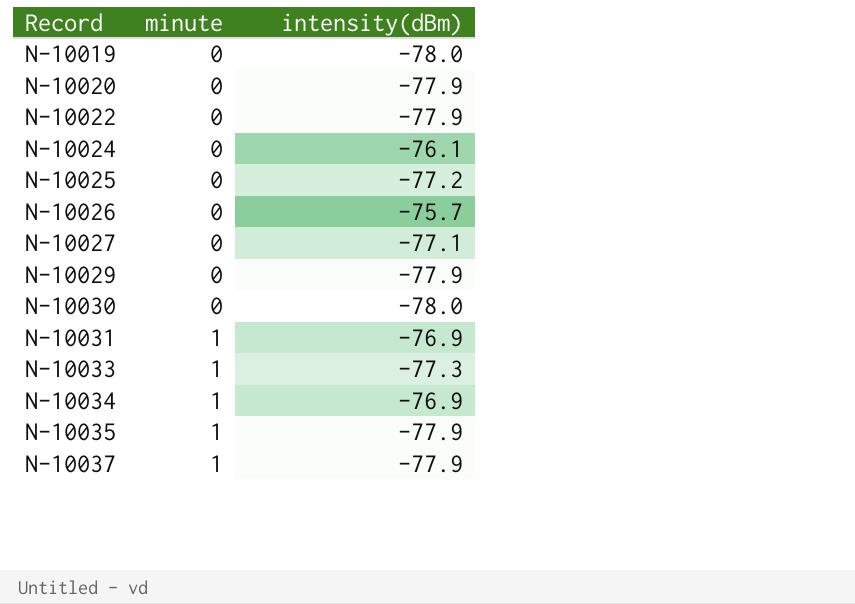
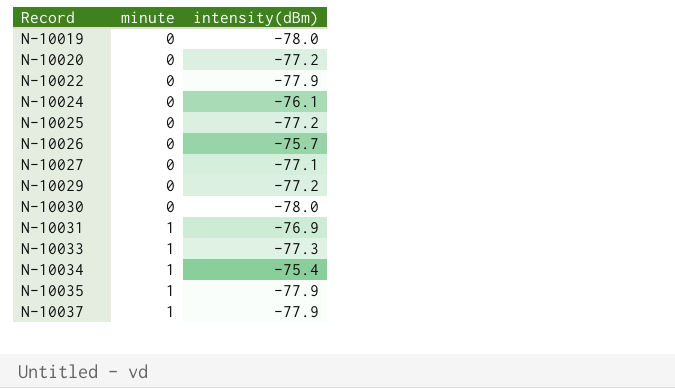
N-10020 | intensity(dBm): -77.9 -> -77.2
N-10029 | intensity(dBm): -77.9 -> -77.2
N-10034 | intensity(dBm): -76.9 -> -75.4

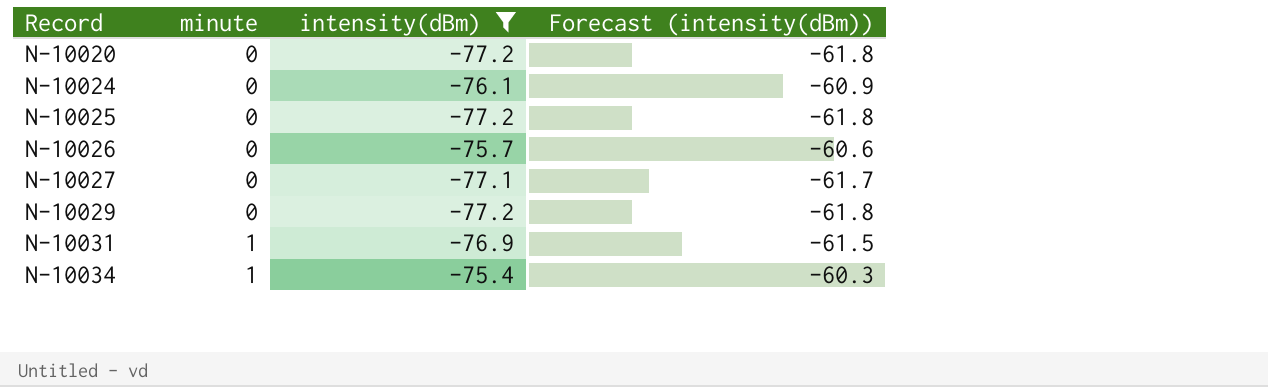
filter: none -> intensity(dBm) >= -77.2
column Forecast (intensity(dBm)) | formula: none -> [intensity(dBm)] * 0.8

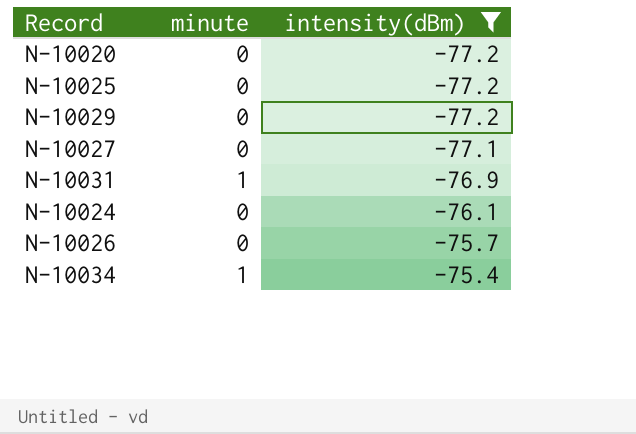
row order: Record ascending -> intensity(dBm) ascending
column Forecast (intensity(dBm)) | formula: [intensity(dBm)] * 0.8 -> none

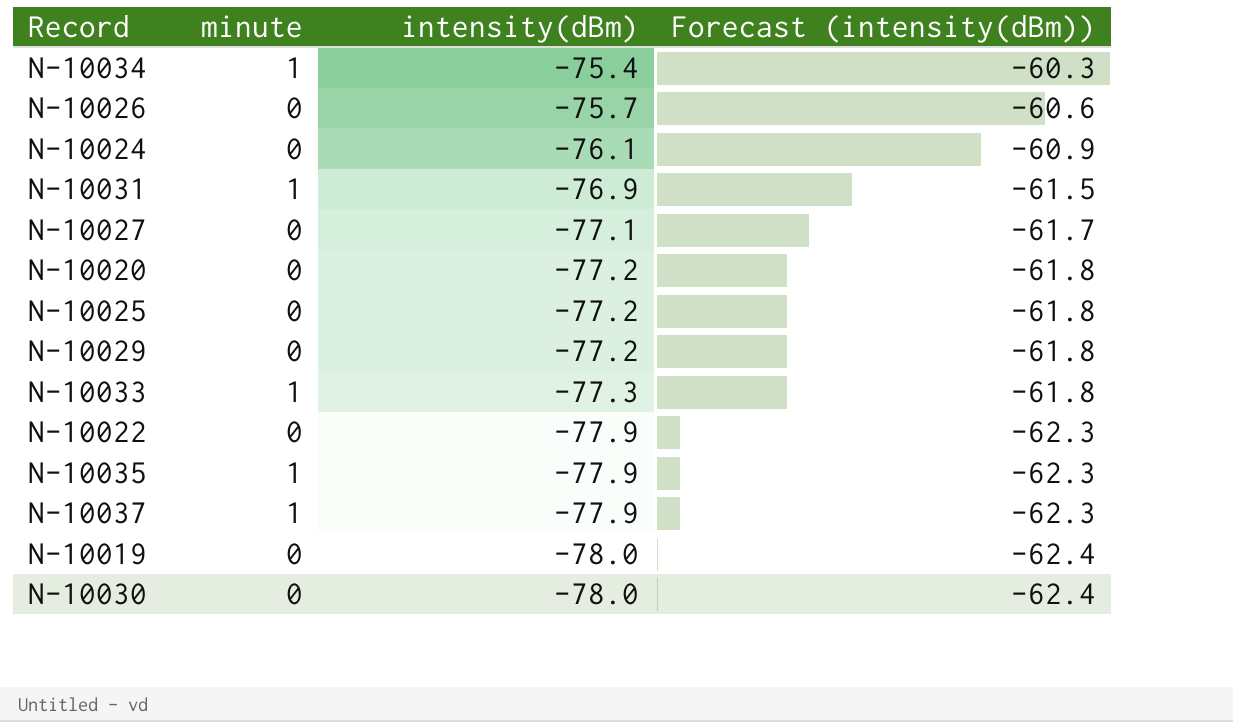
filter: intensity(dBm) >= -77.2 -> none
row order: intensity(dBm) ascending -> intensity(dBm) descending
column Forecast (intensity(dBm)) | formula: none -> [intensity(dBm)] * 0.8

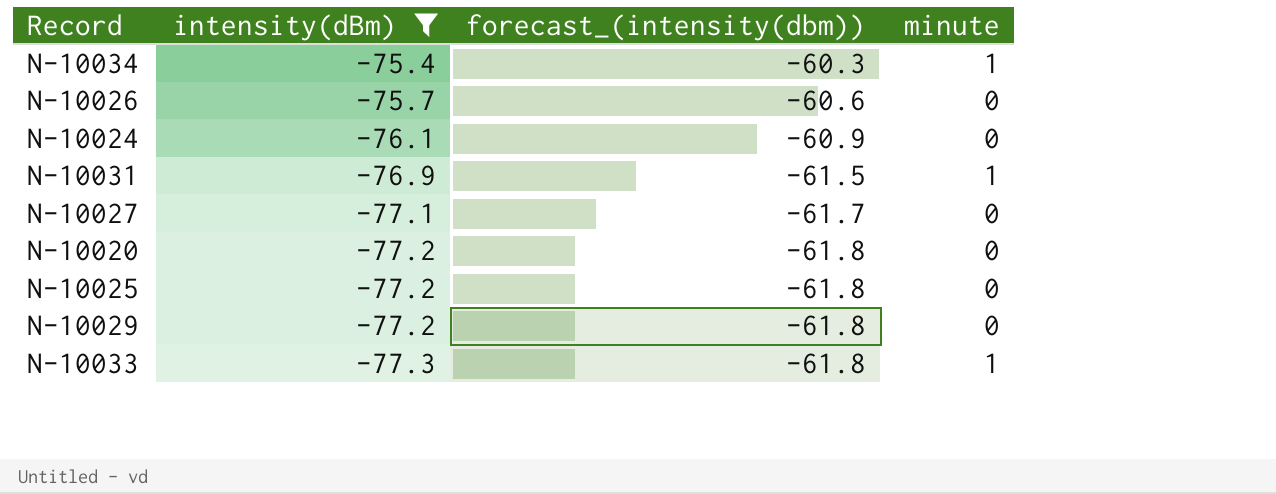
filter: none -> intensity(dBm) >= -77.3
column name: Forecast (intensity(dBm)) -> forecast_(intensity(dbm))
column minute | position: 2 -> 4

